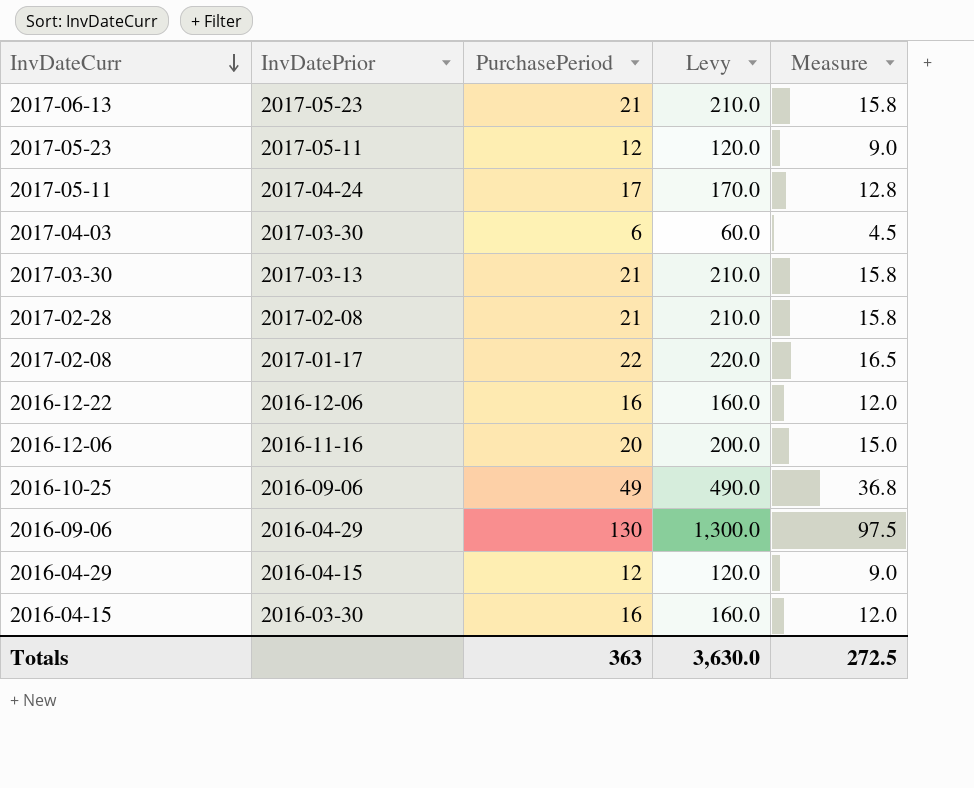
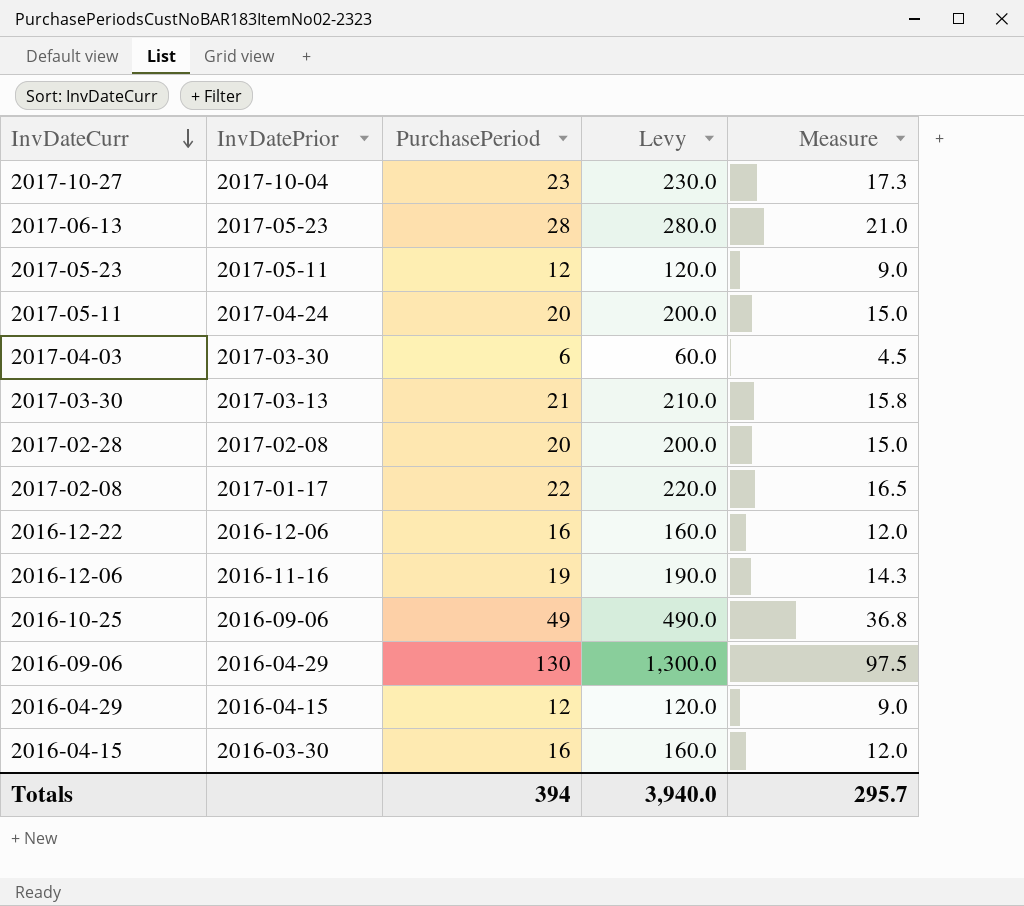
row 2017-10-27: none -> 2017-10-04 | 23 | 230.0 | 17.3
2017-06-13 | PurchasePeriod: 21 -> 28
2017-06-13 | Levy: 210.0 -> 280.0
2017-06-13 | Measure: 15.8 -> 21.0
2017-05-11 | PurchasePeriod: 17 -> 20
2017-05-11 | Levy: 170.0 -> 200.0
2017-05-11 | Measure: 12.8 -> 15.0
2017-02-28 | PurchasePeriod: 21 -> 20
2017-02-28 | Levy: 210.0 -> 200.0
2017-02-28 | Measure: 15.8 -> 15.0
2016-12-06 | PurchasePeriod: 20 -> 19
2016-12-06 | Levy: 200.0 -> 190.0
2016-12-06 | Measure: 15.0 -> 14.3
Totals | PurchasePeriod: 363 -> 394
Totals | Levy: 3,630.0 -> 3,940.0
Totals | Measure: 272.5 -> 295.7

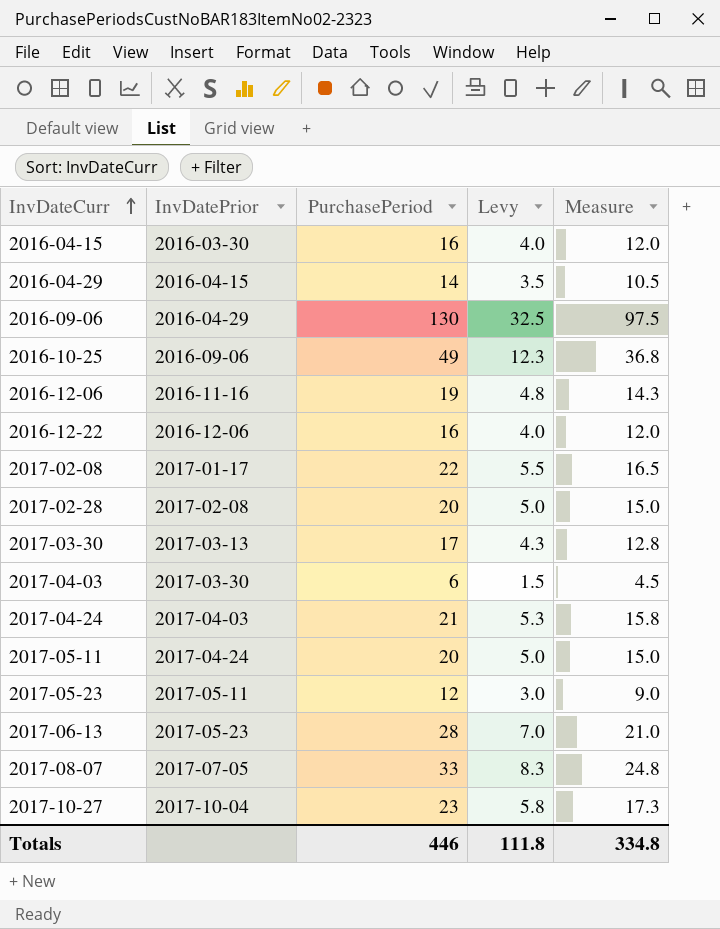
row order: InvDateCurr descending -> InvDateCurr ascending
column Levy | formula: [PurchasePeriod] * 10 -> [PurchasePeriod] * 0.25
2016-04-29 | PurchasePeriod: 12 -> 14
2016-04-29 | Measure: 9.0 -> 10.5
2017-03-30 | PurchasePeriod: 21 -> 17
2017-03-30 | Measure: 15.8 -> 12.8
row 2017-04-24: none -> 2017-04-03 | 21 | 5.3 | 15.8
row 2017-08-07: none -> 2017-07-05 | 33 | 8.3 | 24.8
Totals | PurchasePeriod: 394 -> 446
Totals | Levy: 3,940.0 -> 111.8
Totals | Measure: 295.7 -> 334.8

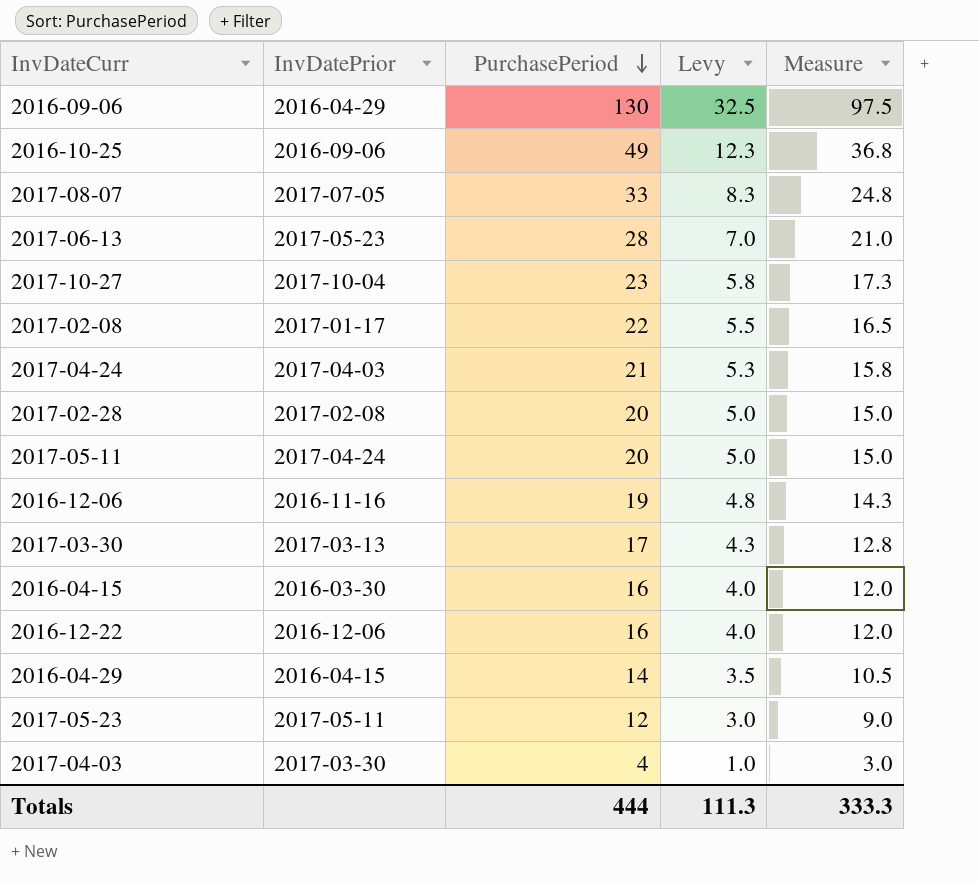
row order: InvDateCurr ascending -> PurchasePeriod descending
2017-04-03 | PurchasePeriod: 6 -> 4
2017-04-03 | Levy: 1.5 -> 1.0
2017-04-03 | Measure: 4.5 -> 3.0
Totals | PurchasePeriod: 446 -> 444
Totals | Levy: 111.8 -> 111.3
Totals | Measure: 334.8 -> 333.3

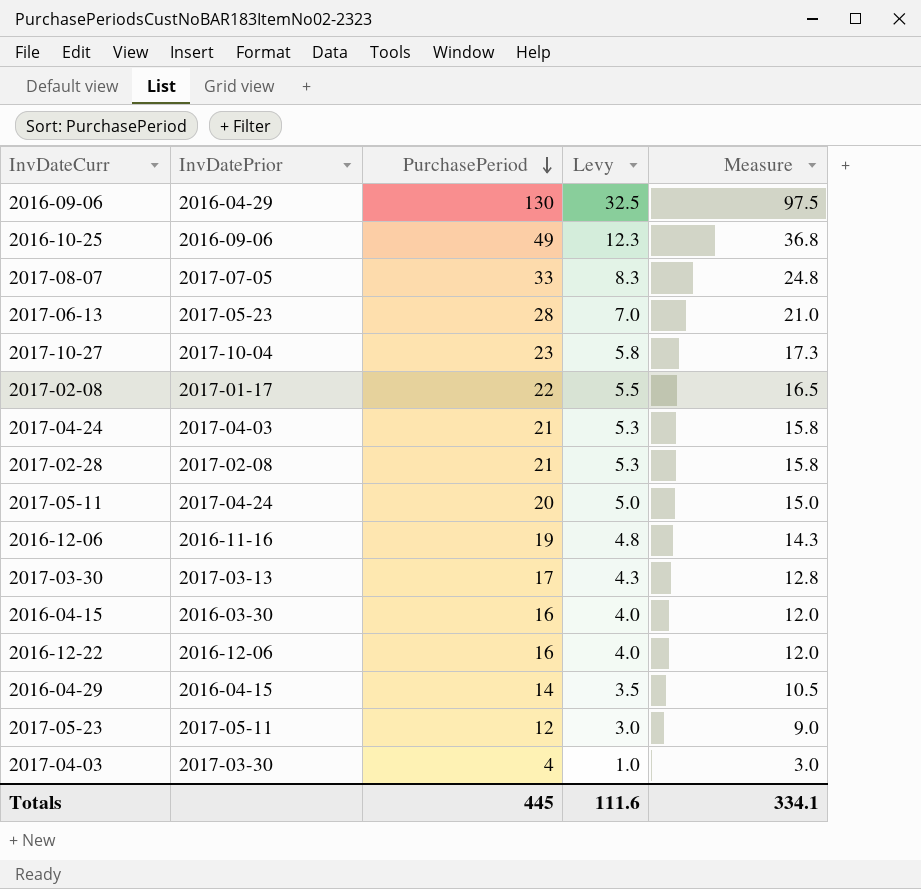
2017-02-28 | PurchasePeriod: 20 -> 21
2017-02-28 | Levy: 5.0 -> 5.3
2017-02-28 | Measure: 15.0 -> 15.8
Totals | PurchasePeriod: 444 -> 445
Totals | Levy: 111.3 -> 111.6
Totals | Measure: 333.3 -> 334.1

